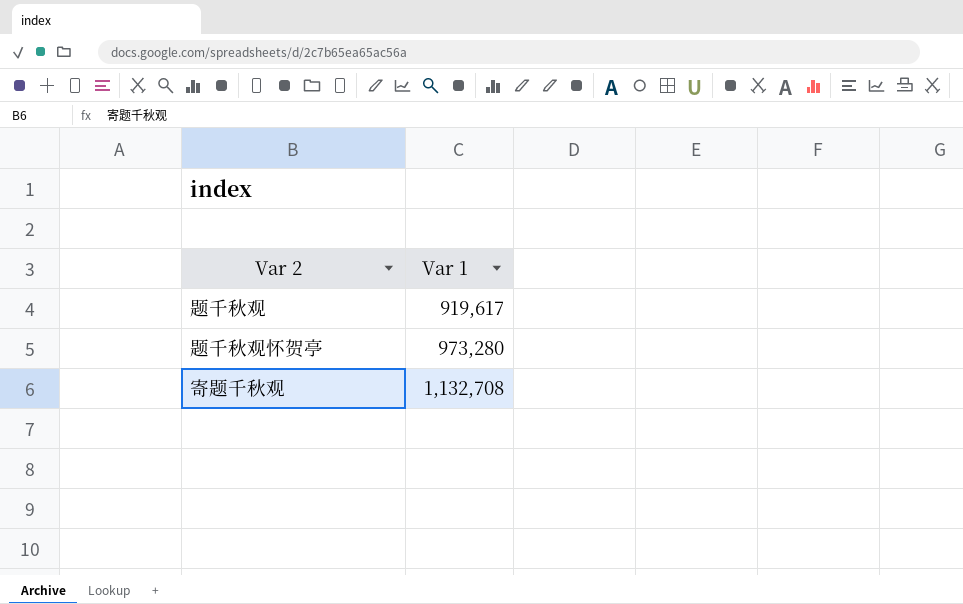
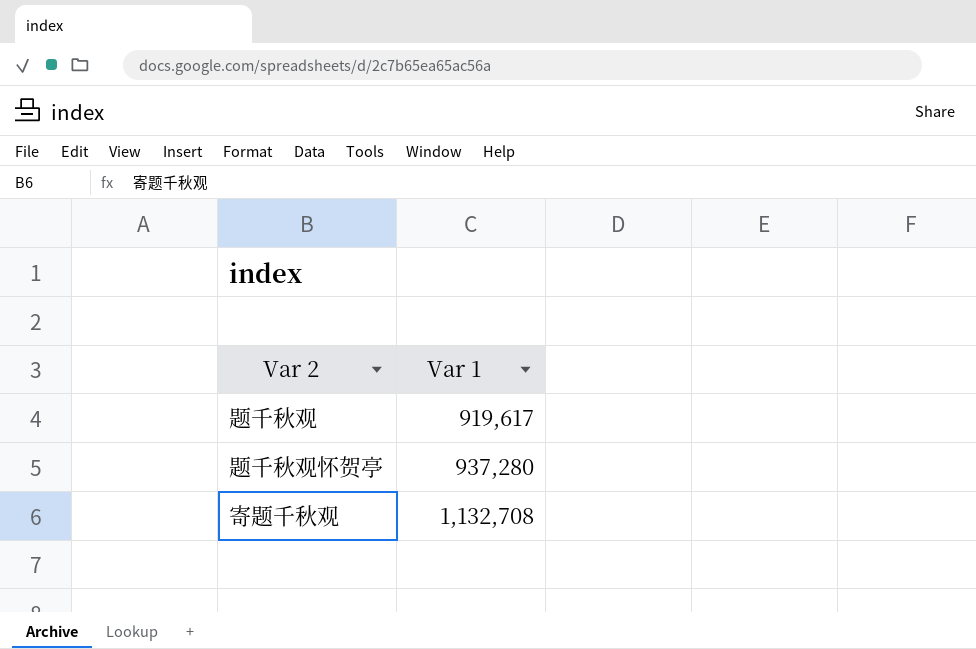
题千秋观怀贺亭 | Var 1: 973,280 -> 937,280

